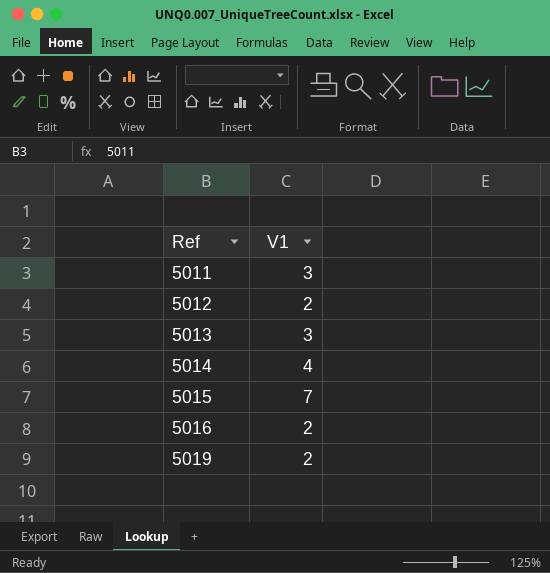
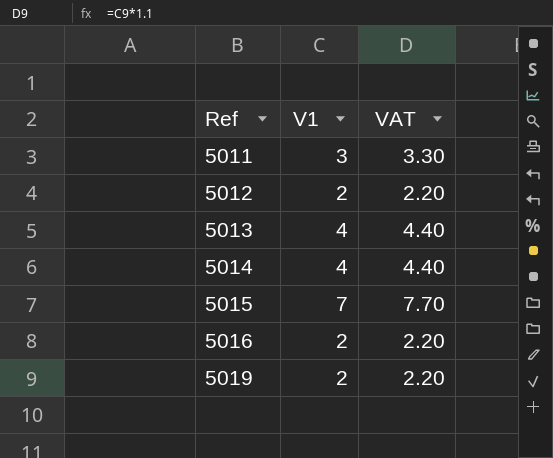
column VAT | formula: none -> [V1] * 1.1
5013 | V1: 3 -> 4

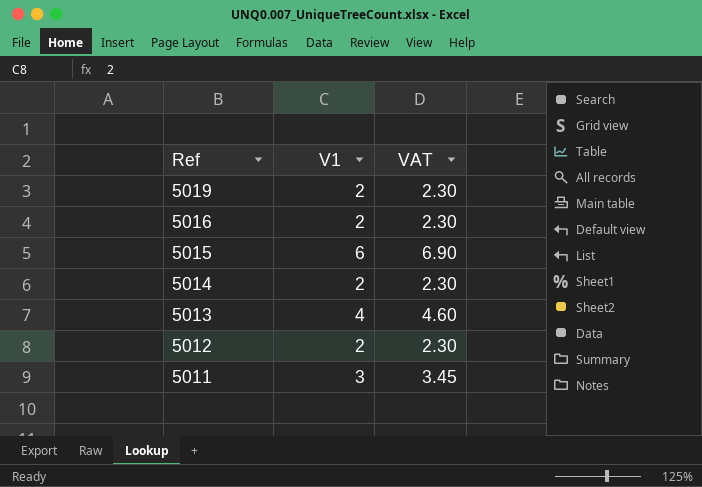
row order: Ref ascending -> Ref descending
column VAT | formula: [V1] * 1.1 -> [V1] * 1.15
5015 | V1: 7 -> 6
5014 | V1: 4 -> 2

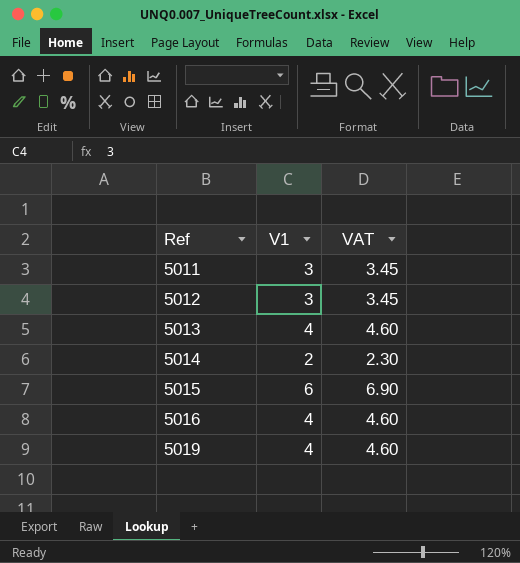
row order: Ref descending -> Ref ascending
5012 | V1: 2 -> 3
5012 | VAT: 2.30 -> 3.45
5016 | V1: 2 -> 4
5016 | VAT: 2.30 -> 4.60
5019 | V1: 2 -> 4
5019 | VAT: 2.30 -> 4.60

